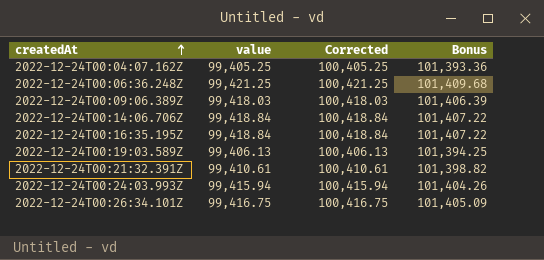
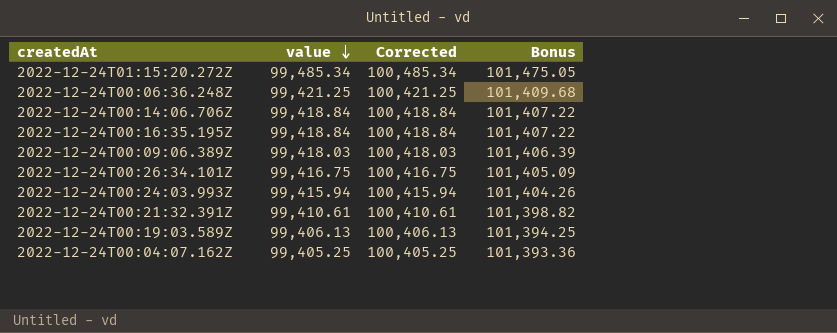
row order: createdAt ascending -> value descending
row 2022-12-24T01:15:20.272Z: none -> 99,485.34 | 100,485.34 | 101,475.05

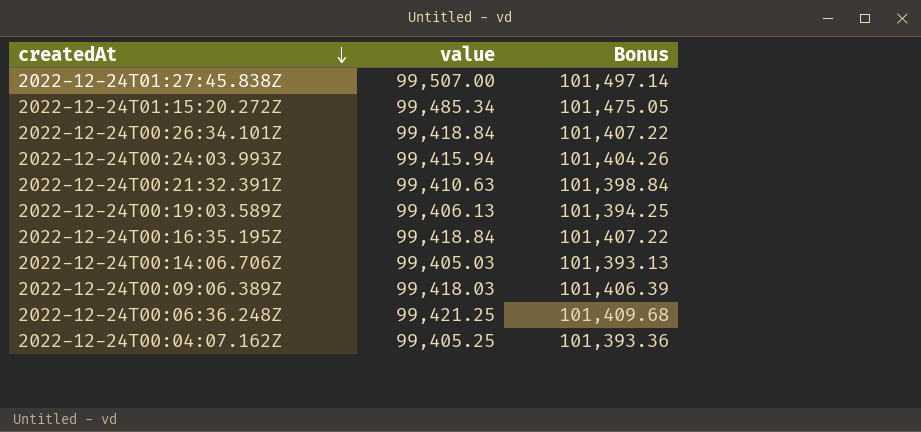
row order: value descending -> createdAt descending
column Corrected | formula: [value] + 1000 -> none
row 2022-12-24T01:27:45.838Z: none -> 99,507.00 | 101,497.14
2022-12-24T00:26:34.101Z | value: 99,416.75 -> 99,418.84
2022-12-24T00:26:34.101Z | Bonus: 101,405.09 -> 101,407.22
2022-12-24T00:21:32.391Z | value: 99,410.61 -> 99,410.63
2022-12-24T00:21:32.391Z | Bonus: 101,398.82 -> 101,398.84
2022-12-24T00:14:06.706Z | value: 99,418.84 -> 99,405.03
2022-12-24T00:14:06.706Z | Bonus: 101,407.22 -> 101,393.13

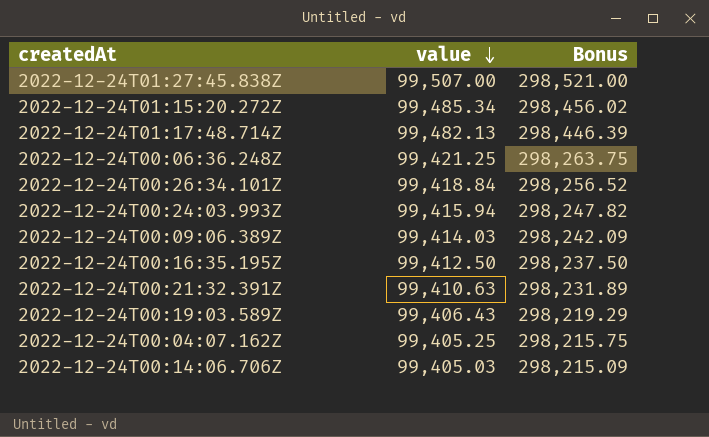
row order: createdAt descending -> value descending
column Bonus | formula: [value] * 1.02 -> [value] * 3
row 2022-12-24T01:17:48.714Z: none -> 99,482.13 | 298,446.39
2022-12-24T00:09:06.389Z | value: 99,418.03 -> 99,414.03
2022-12-24T00:16:35.195Z | value: 99,418.84 -> 99,412.50
2022-12-24T00:19:03.589Z | value: 99,406.13 -> 99,406.43

